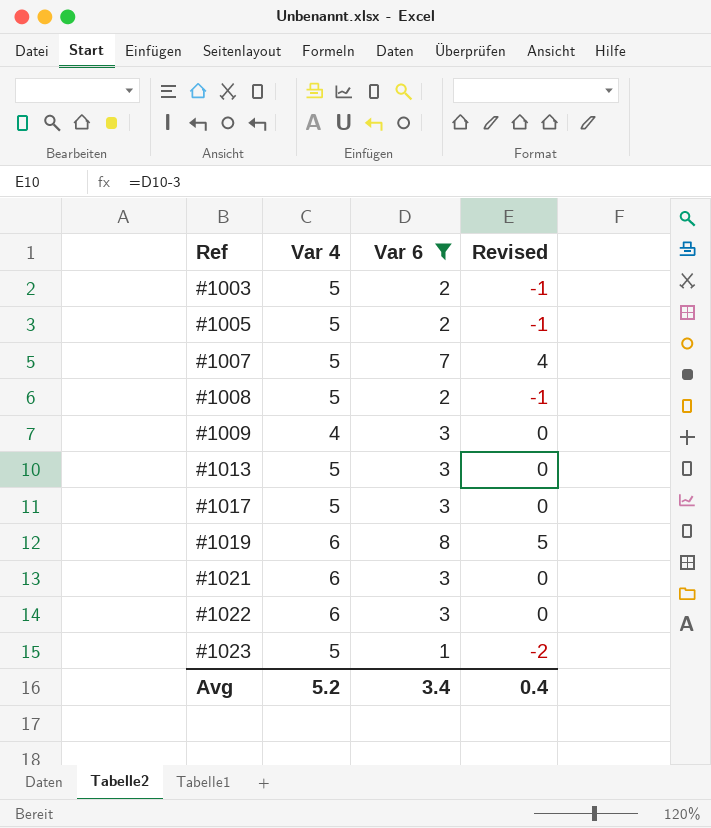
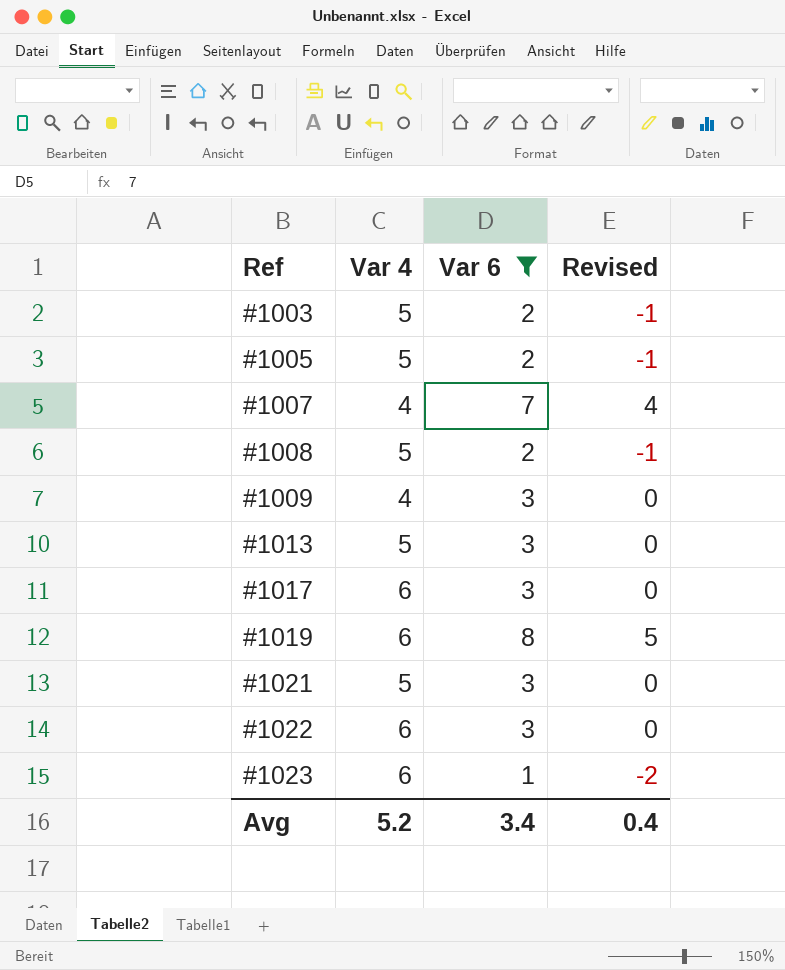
#1007 | Var 4: 5 -> 4
#1017 | Var 4: 5 -> 6
#1021 | Var 4: 6 -> 5
#1023 | Var 4: 5 -> 6

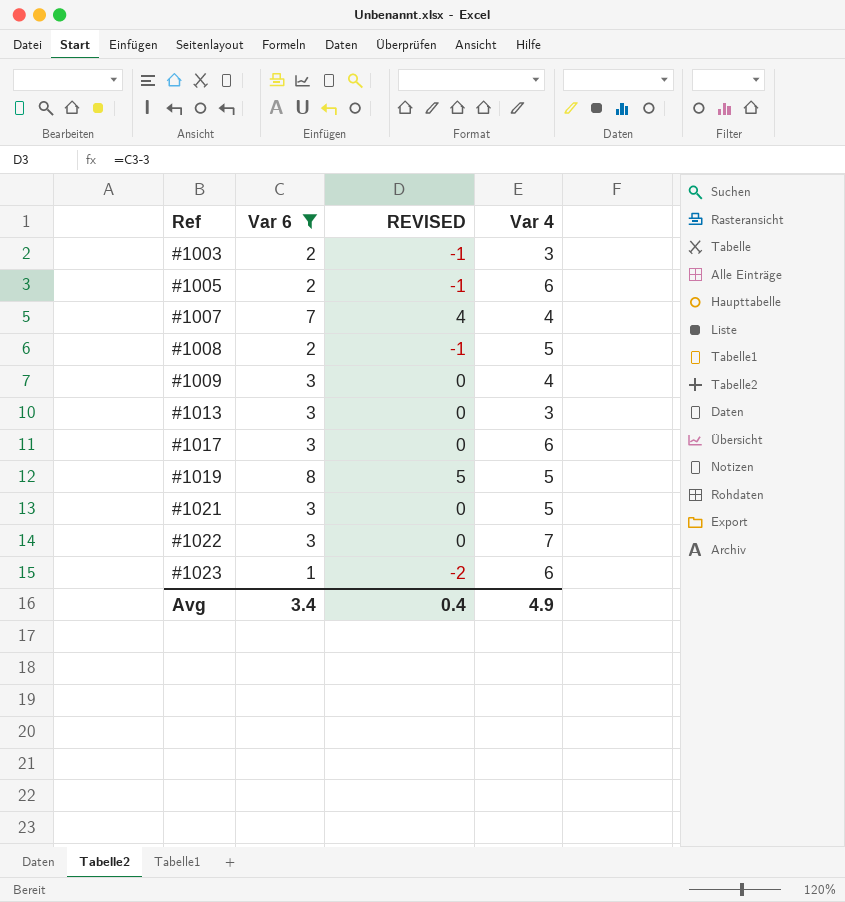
column name: Revised -> REVISED
column Var 4 | position: 2 -> 4
#1003 | Var 4: 5 -> 3
#1005 | Var 4: 5 -> 6
#1013 | Var 4: 5 -> 3
#1019 | Var 4: 6 -> 5
#1022 | Var 4: 6 -> 7
Avg | Var 4: 5.2 -> 4.9

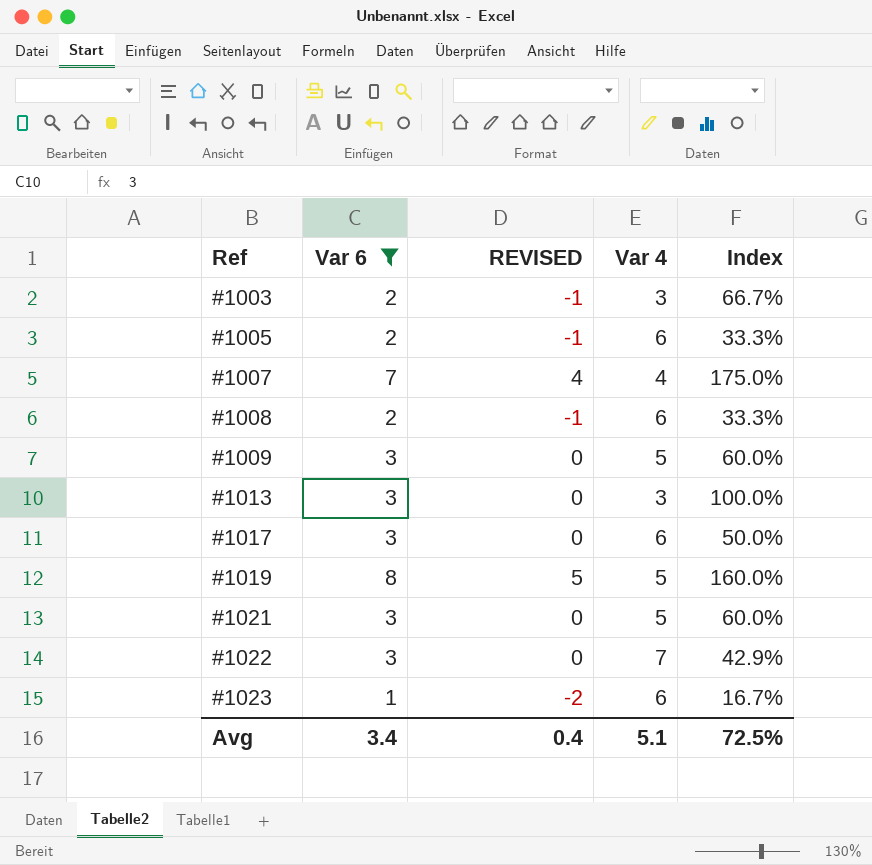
column Index | formula: none -> [Var 6] / [Var 4]
#1008 | Var 4: 5 -> 6
#1009 | Var 4: 4 -> 5
Avg | Var 4: 4.9 -> 5.1

